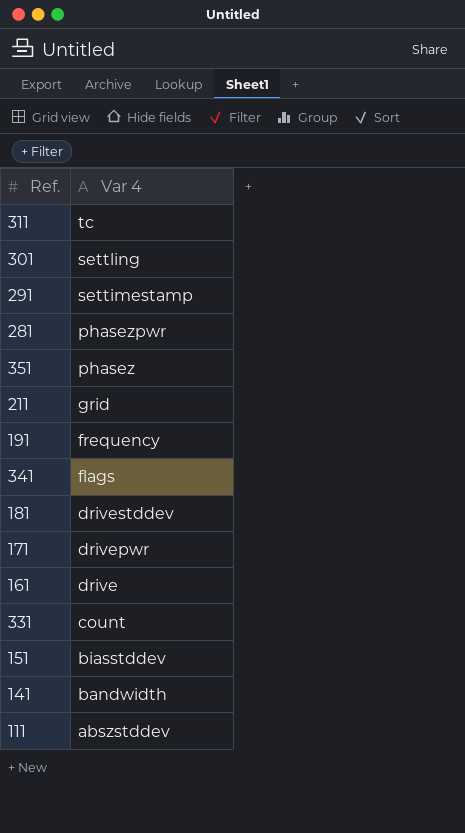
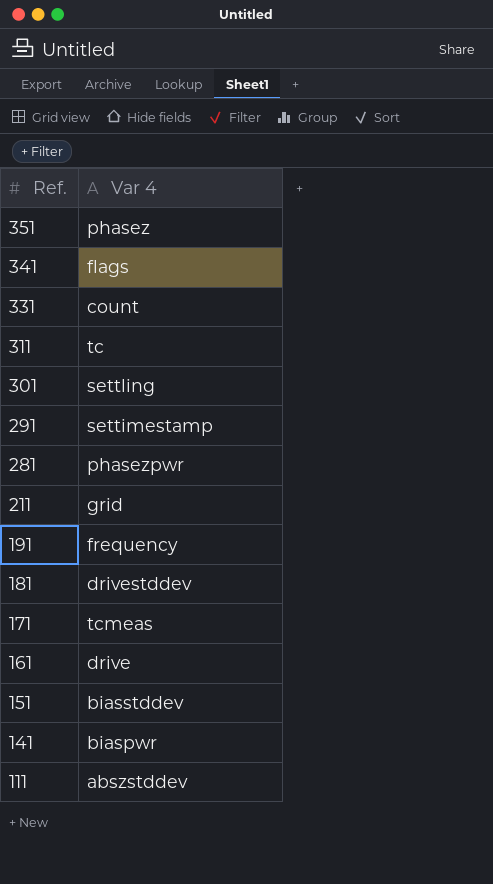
row order: Var 4 descending -> Ref. descending
171 | Var 4: drivepwr -> tcmeas
141 | Var 4: bandwidth -> biaspwr

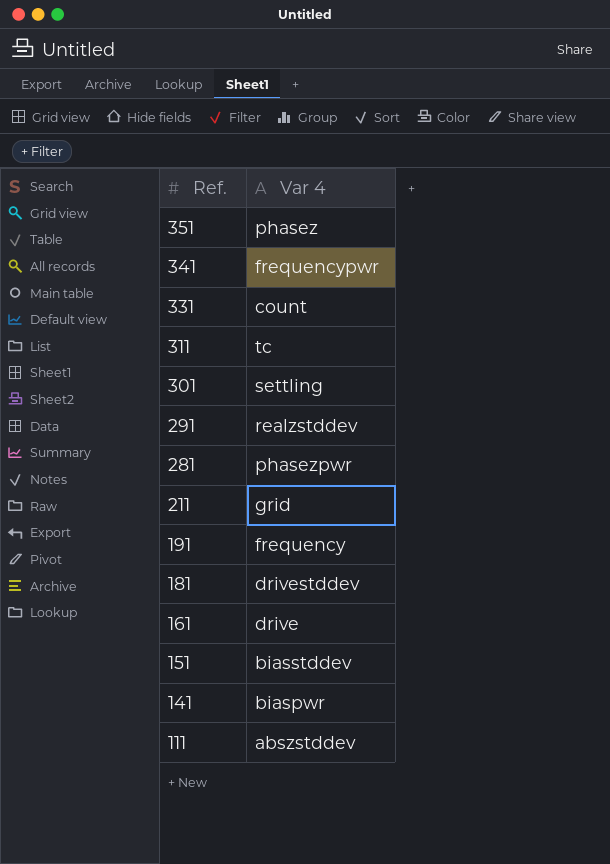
row 171: tcmeas -> none
341 | Var 4: flags -> frequencypwr
291 | Var 4: settimestamp -> realzstddev

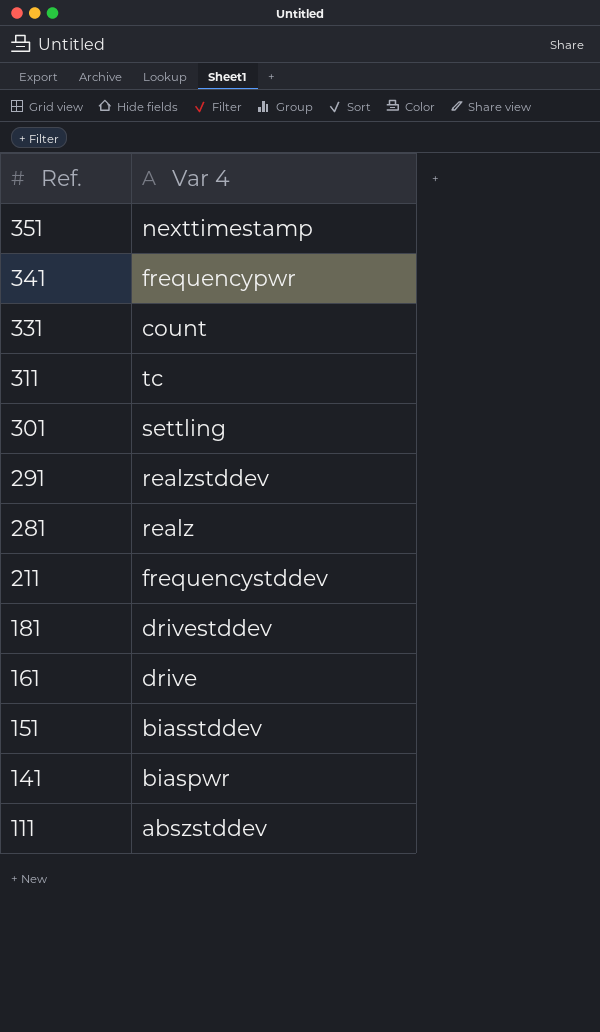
row 191: frequency -> none
351 | Var 4: phasez -> nexttimestamp
281 | Var 4: phasezpwr -> realz
211 | Var 4: grid -> frequencystddev

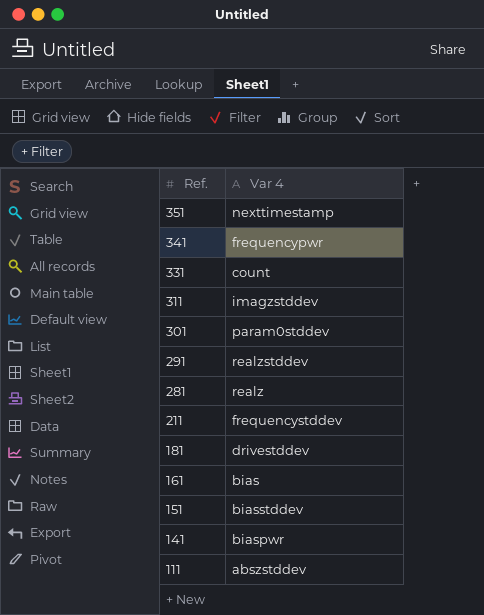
311 | Var 4: tc -> imagzstddev
301 | Var 4: settling -> param0stddev
161 | Var 4: drive -> bias

